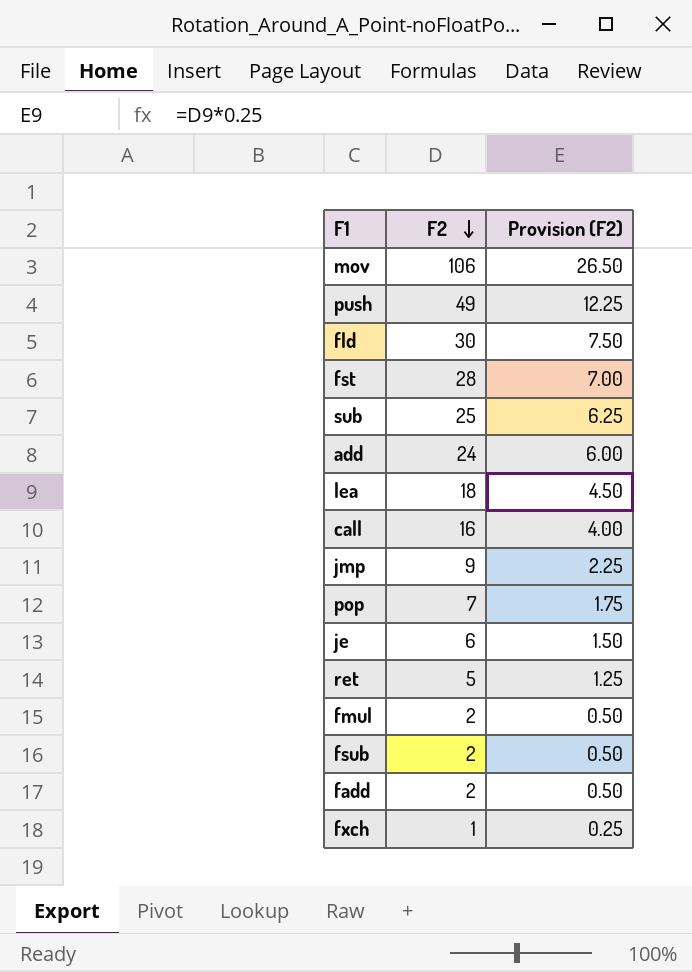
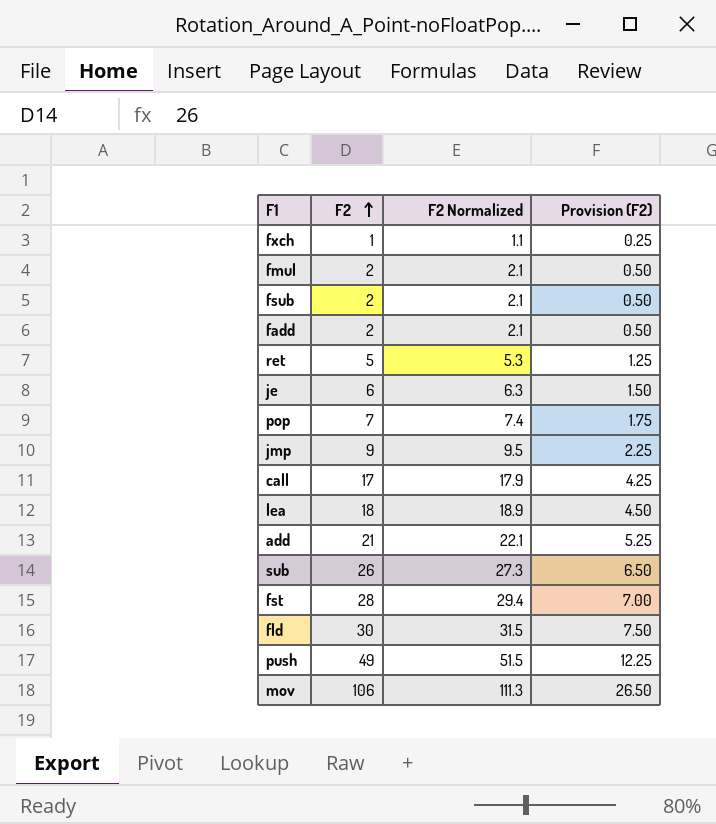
row order: F2 descending -> F2 ascending
column F2 Normalized | formula: none -> [F2] * 1.05
call | F2: 16 -> 17
call | Provision (F2): 4.00 -> 4.25
add | F2: 24 -> 21
add | Provision (F2): 6.00 -> 5.25
sub | F2: 25 -> 26
sub | Provision (F2): 6.25 -> 6.50

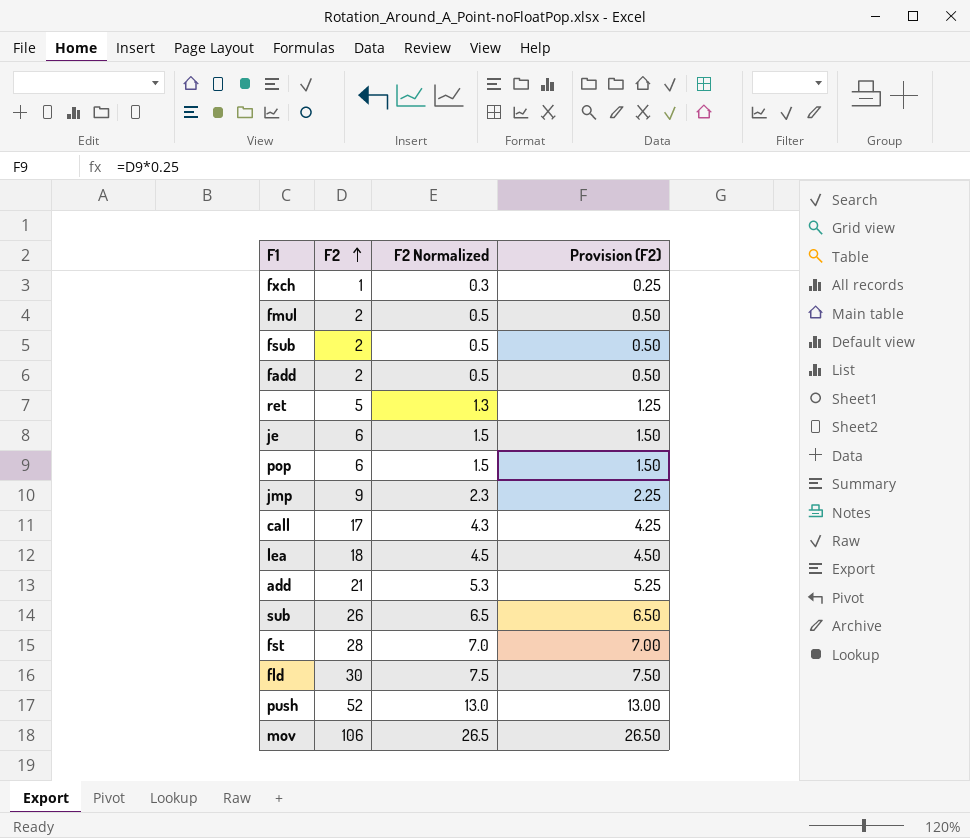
column F2 Normalized | formula: [F2] * 1.05 -> [F2] * 0.25
pop | F2: 7 -> 6
pop | Provision (F2): 1.75 -> 1.50
push | F2: 49 -> 52
push | Provision (F2): 12.25 -> 13.00

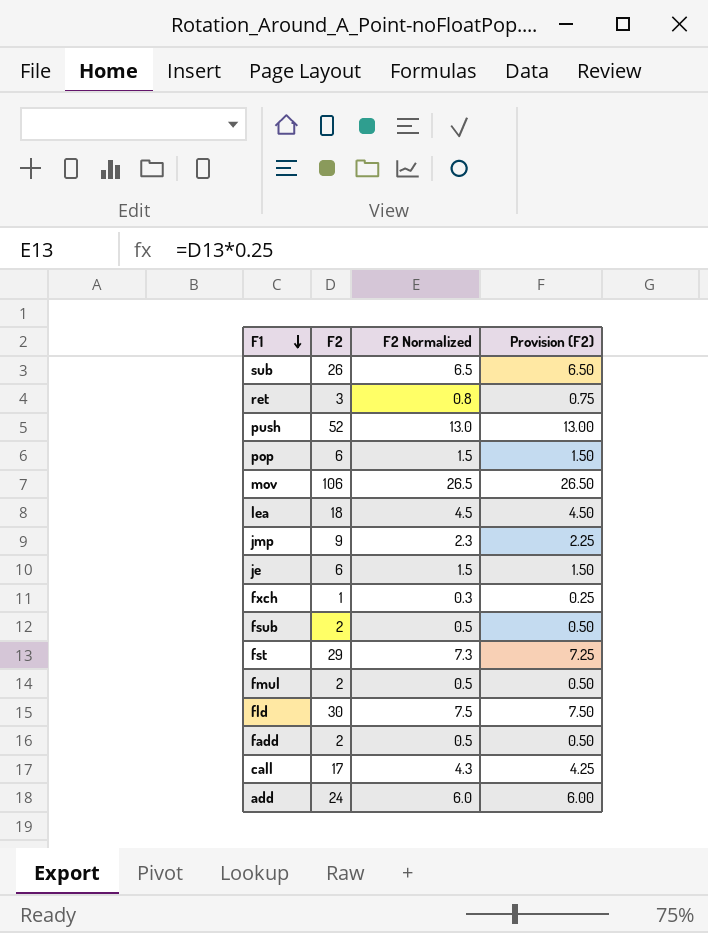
row order: F2 ascending -> F1 descending
ret | F2: 5 -> 3
ret | F2 Normalized: 1.3 -> 0.8
ret | Provision (F2): 1.25 -> 0.75
fst | F2: 28 -> 29
fst | F2 Normalized: 7.0 -> 7.3
fst | Provision (F2): 7.00 -> 7.25
add | F2: 21 -> 24
add | F2 Normalized: 5.3 -> 6.0
add | Provision (F2): 5.25 -> 6.00

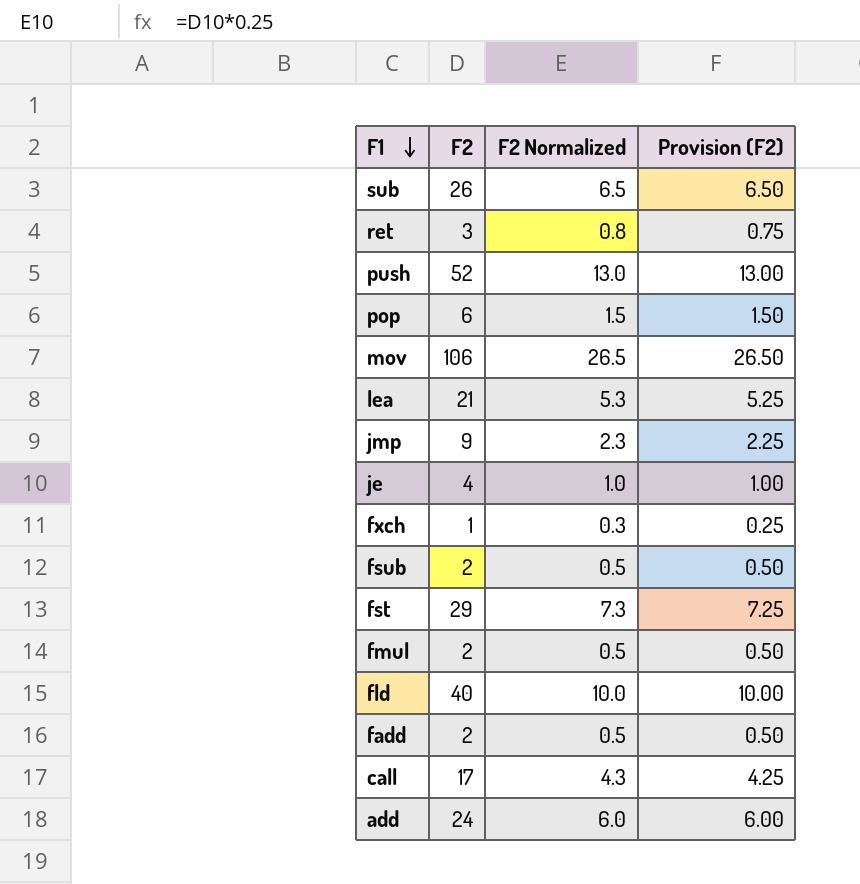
lea | F2: 18 -> 21
lea | F2 Normalized: 4.5 -> 5.3
lea | Provision (F2): 4.50 -> 5.25
je | F2: 6 -> 4
je | F2 Normalized: 1.5 -> 1.0
je | Provision (F2): 1.50 -> 1.00
fld | F2: 30 -> 40
fld | F2 Normalized: 7.5 -> 10.0
fld | Provision (F2): 7.50 -> 10.00

